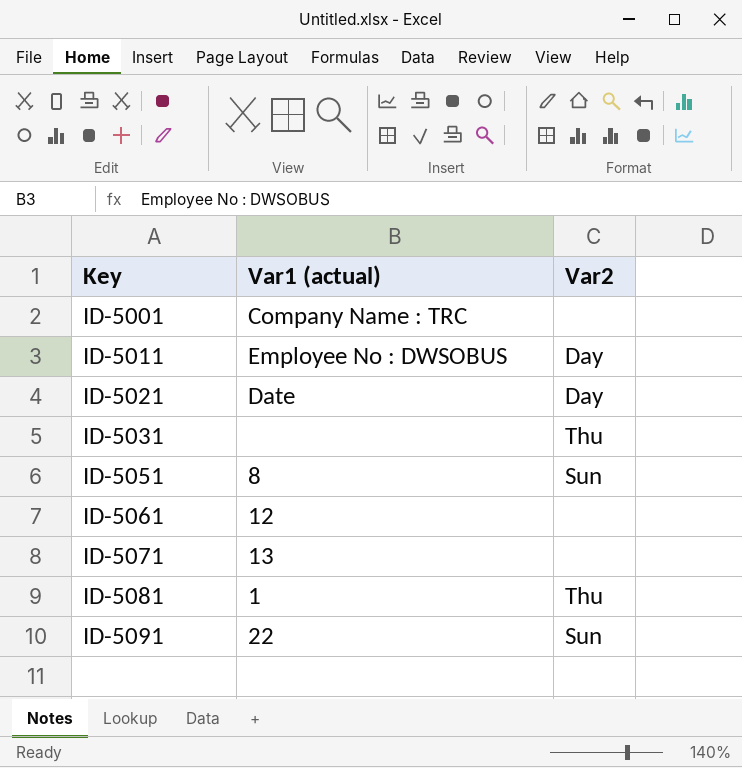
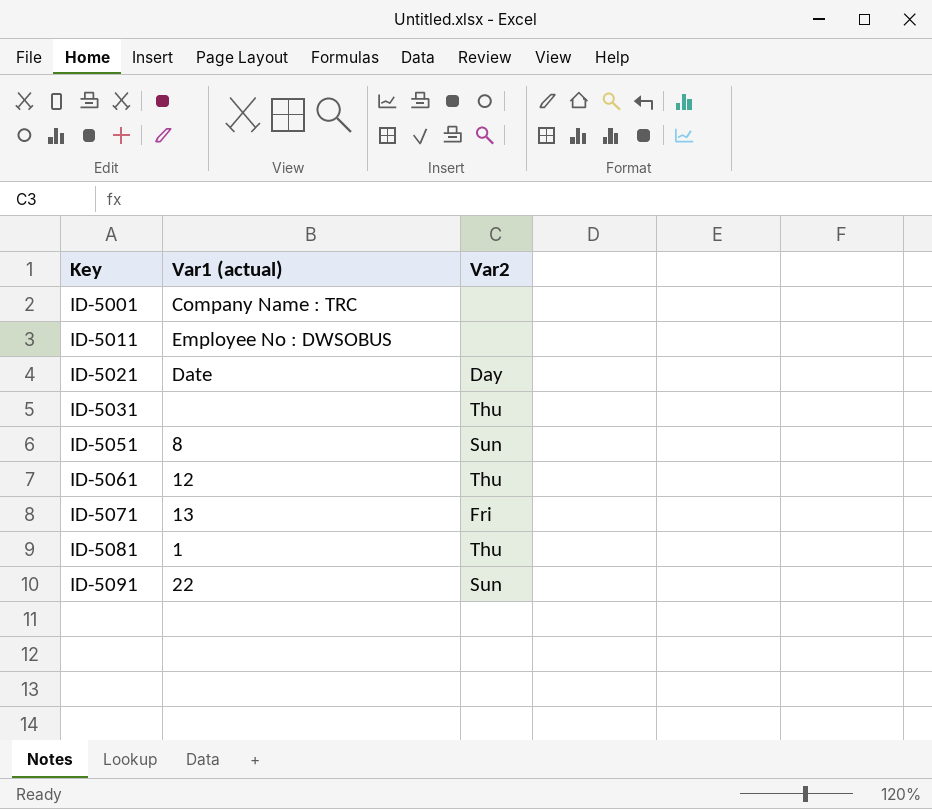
ID-5011 | Var2: Day -> none
ID-5061 | Var2: none -> Thu
ID-5071 | Var2: none -> Fri

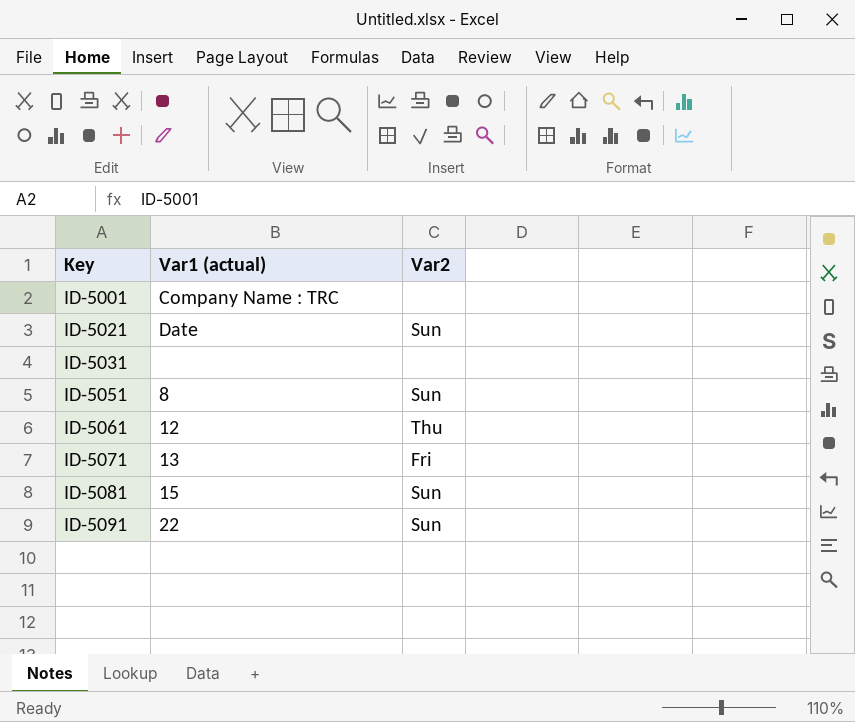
row ID-5011: Employee No : DWSOBUS | none -> none
ID-5021 | Var2: Day -> Sun
ID-5031 | Var2: Thu -> none
ID-5081 | Var1 (actual): 1 -> 15
ID-5081 | Var2: Thu -> Sun

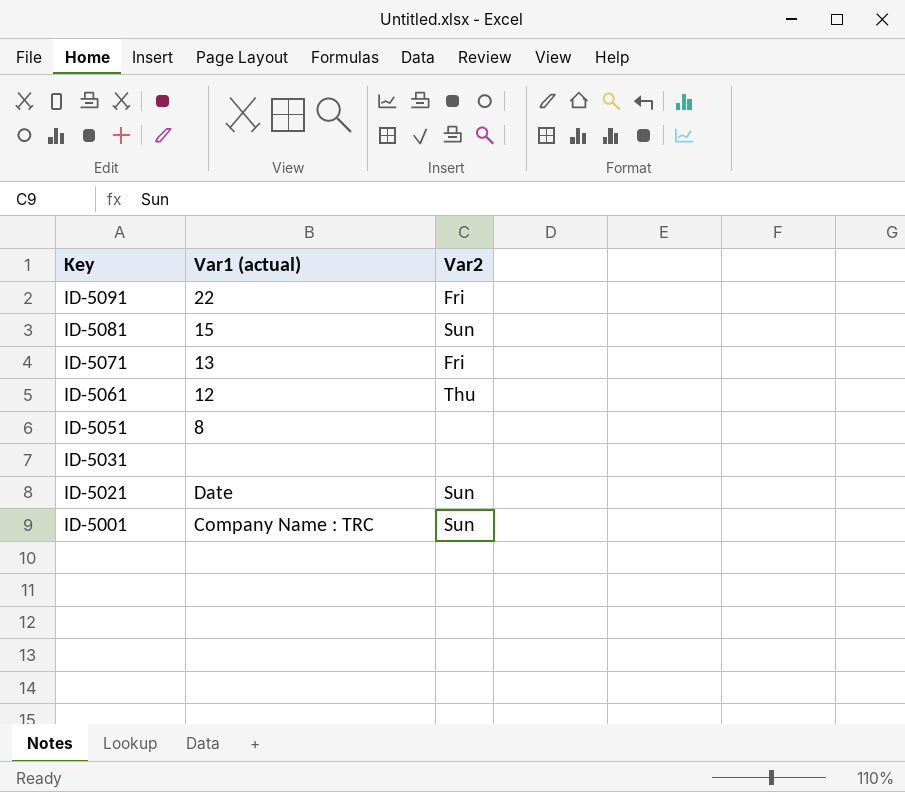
row order: Key ascending -> Key descending
ID-5091 | Var2: Sun -> Fri
ID-5051 | Var2: Sun -> none
ID-5001 | Var2: none -> Sun

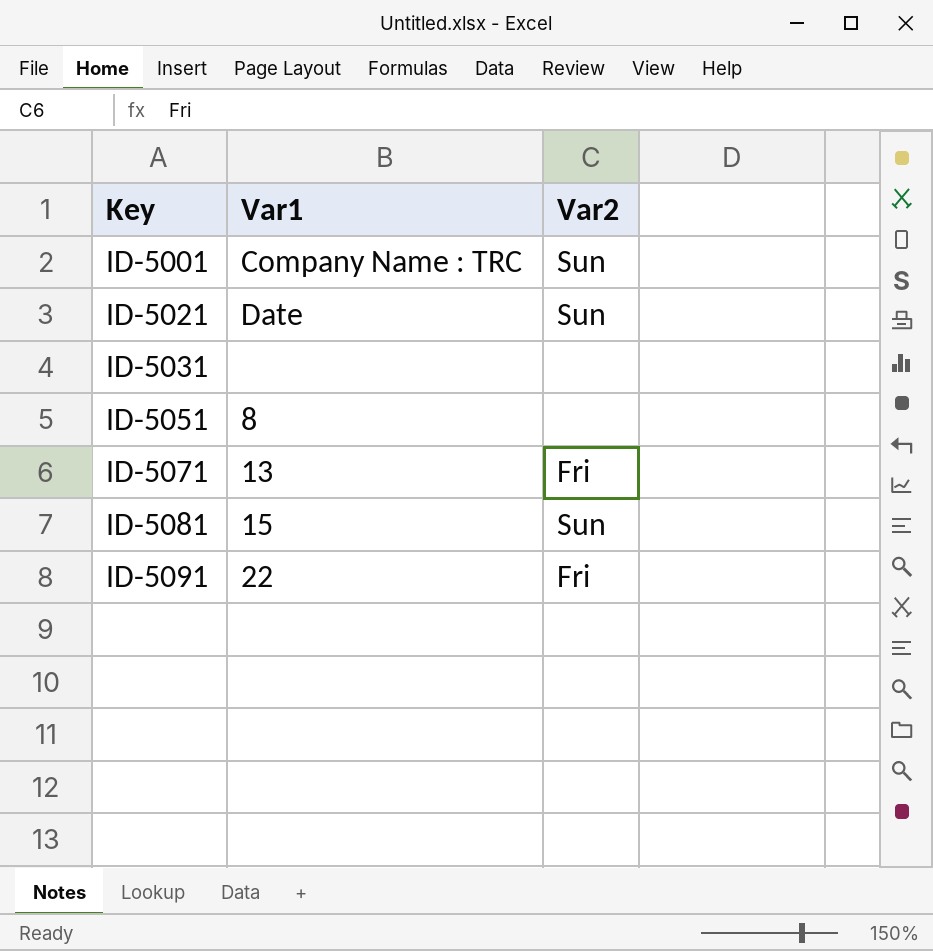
row order: Key descending -> Key ascending
column name: Var1 (actual) -> Var1
row ID-5061: 12 | Thu -> none

